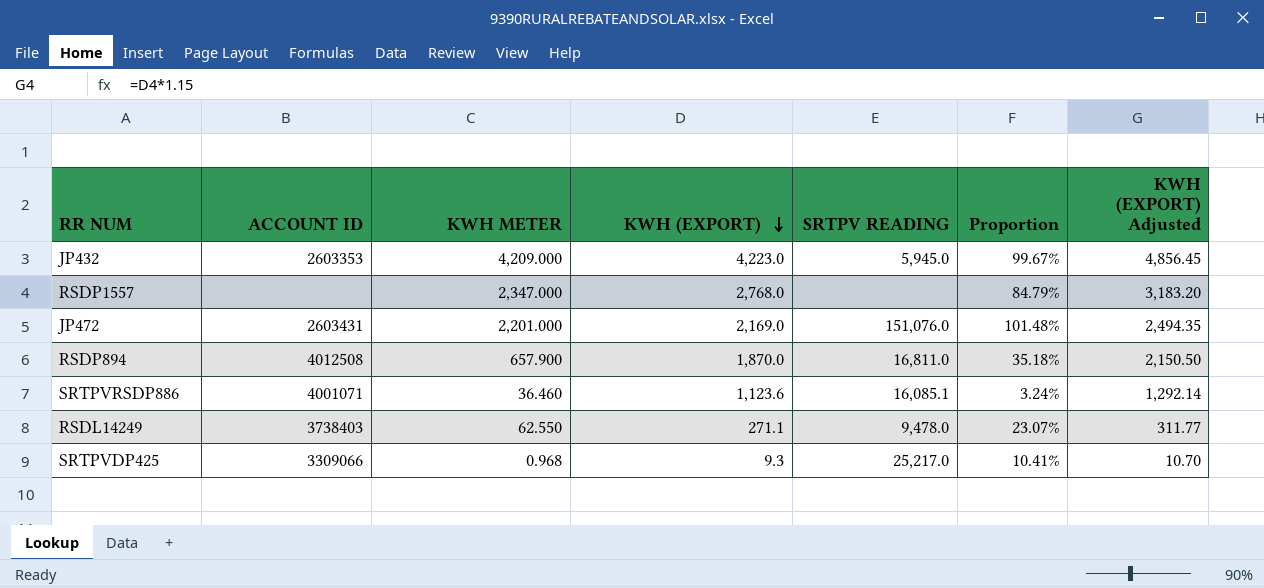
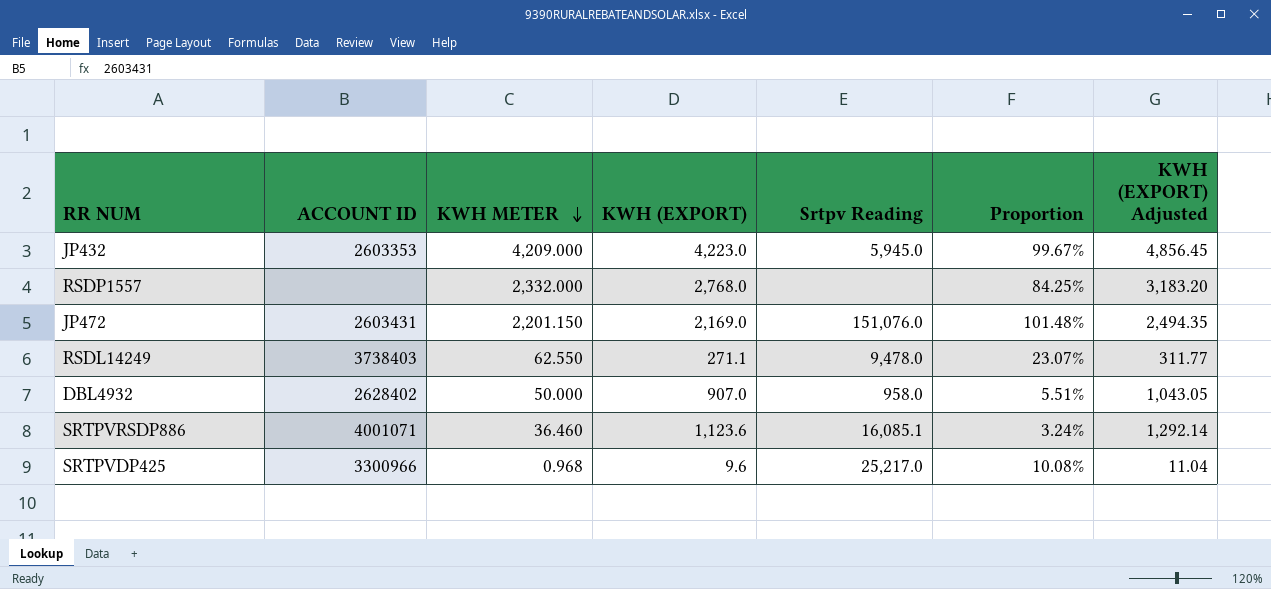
row order: KWH (EXPORT) descending -> KWH METER descending
column name: SRTPV READING -> Srtpv Reading
row RSDP894: 4012508 | 657.900 | 1,870.0 | 16,811.0 | 35.18% | 2,150.50 -> none
RSDP1557 | KWH METER: 2,347.000 -> 2,332.000
RSDP1557 | Proportion: 84.79% -> 84.25%
JP472 | KWH METER: 2,201.000 -> 2,201.150
row DBL4932: none -> 2628402 | 50.000 | 907.0 | 958.0 | 5.51% | 1,043.05
SRTPVDP425 | ACCOUNT ID: 3309066 -> 3300966
SRTPVDP425 | KWH (EXPORT): 9.3 -> 9.6
SRTPVDP425 | Proportion: 10.41% -> 10.08%
SRTPVDP425 | KWH (EXPORT) Adjusted: 10.70 -> 11.04

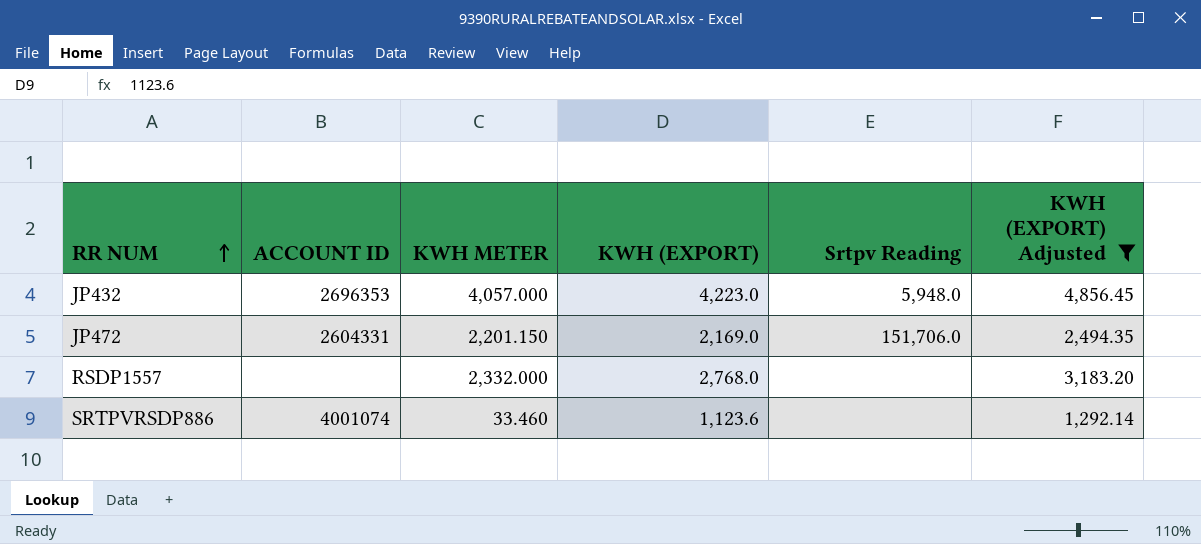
filter: none -> KWH (EXPORT) Adjusted >= 1,292.14
row order: KWH METER descending -> RR NUM ascending
column Proportion | formula: [KWH METER] / [KWH (EXPORT)] -> none
JP432 | ACCOUNT ID: 2603353 -> 2696353
JP432 | KWH METER: 4,209.000 -> 4,057.000
JP432 | Srtpv Reading: 5,945.0 -> 5,948.0
JP472 | ACCOUNT ID: 2603431 -> 2604331
JP472 | Srtpv Reading: 151,076.0 -> 151,706.0
SRTPVRSDP886 | ACCOUNT ID: 4001071 -> 4001074
SRTPVRSDP886 | KWH METER: 36.460 -> 33.460
SRTPVRSDP886 | Srtpv Reading: 16,085.1 -> none

